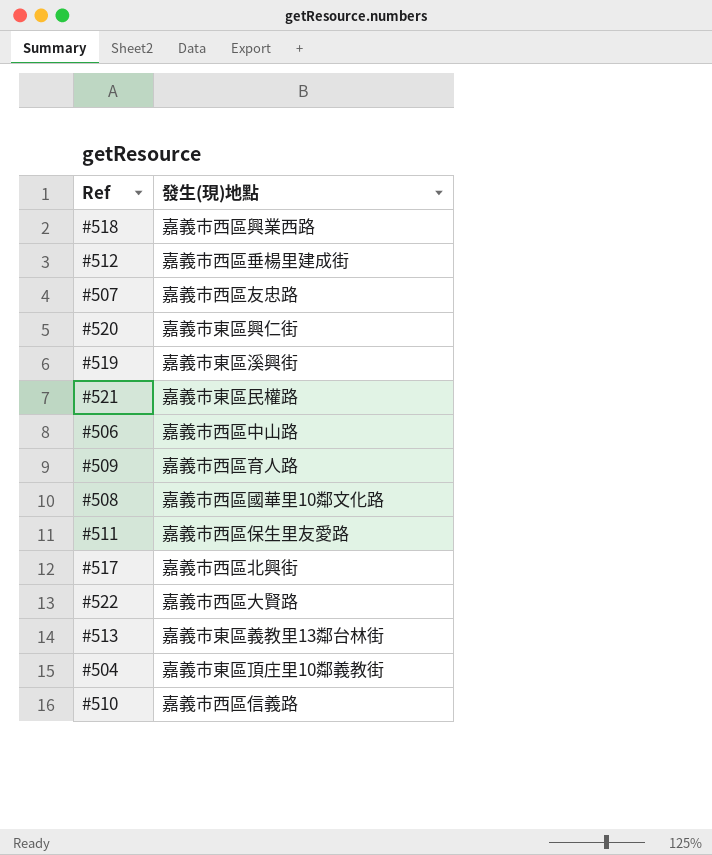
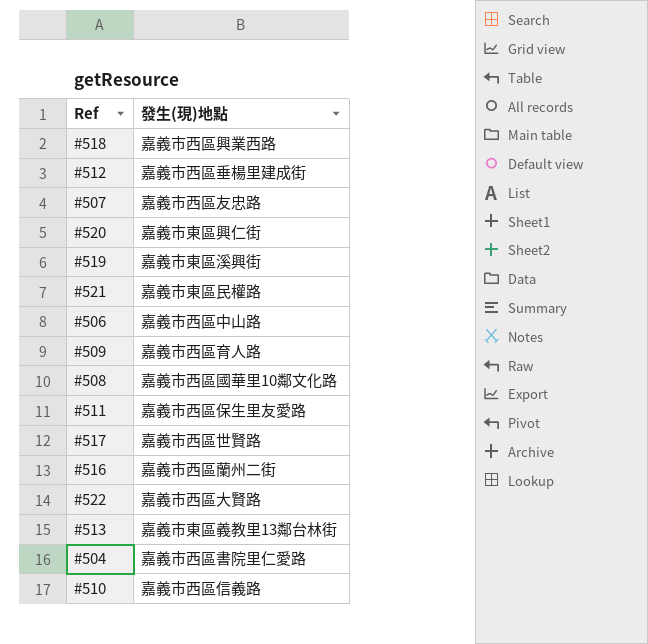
#517 | 發生(現)地點: 嘉義市西區北興街 -> 嘉義市西區世賢路
row #516: none -> 嘉義市西區蘭州二街
#504 | 發生(現)地點: 嘉義市東區頂庄里10鄰義教街 -> 嘉義市西區書院里仁愛路

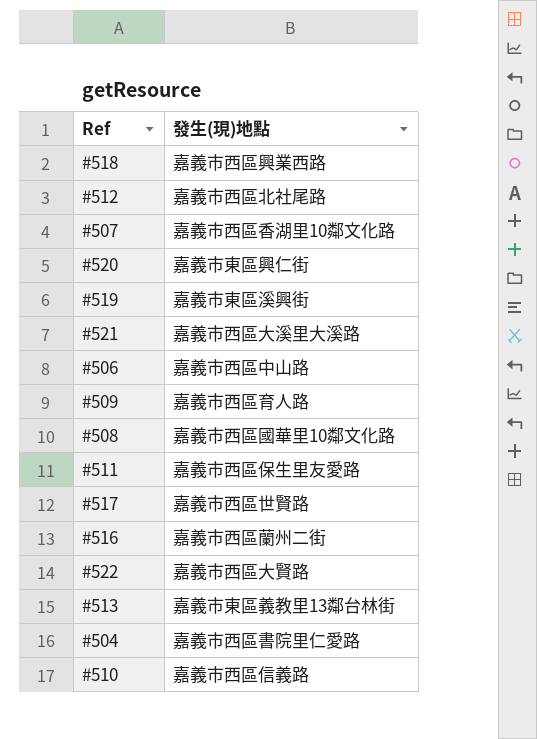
#512 | 發生(現)地點: 嘉義市西區垂楊里建成街 -> 嘉義市西區北社尾路
#507 | 發生(現)地點: 嘉義市西區友忠路 -> 嘉義市西區香湖里10鄰文化路
#521 | 發生(現)地點: 嘉義市東區民權路 -> 嘉義市西區大溪里大溪路

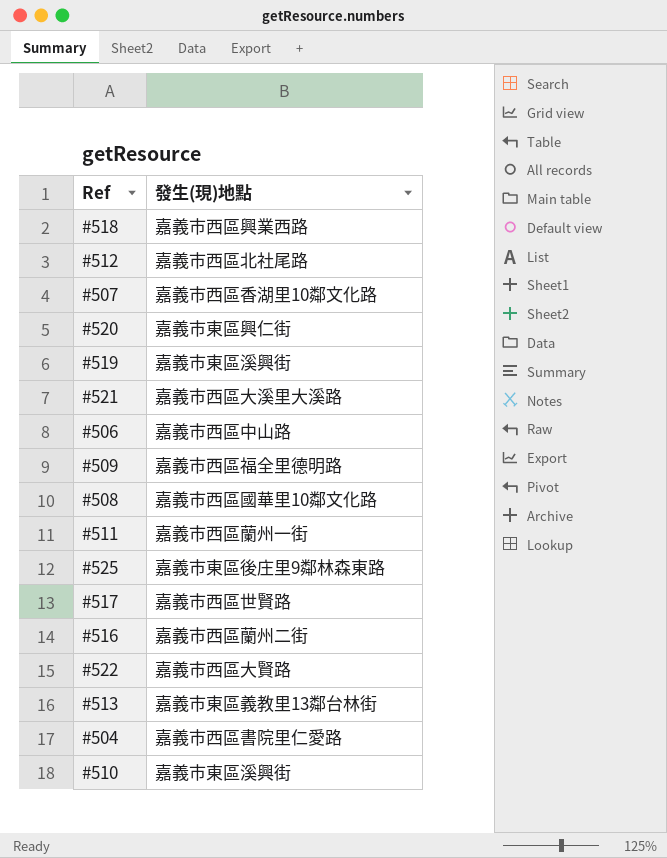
#509 | 發生(現)地點: 嘉義市西區育人路 -> 嘉義市西區福全里德明路
#511 | 發生(現)地點: 嘉義市西區保生里友愛路 -> 嘉義市西區蘭州一街
row #525: none -> 嘉義市東區後庄里9鄰林森東路
#510 | 發生(現)地點: 嘉義市西區信義路 -> 嘉義市東區溪興街

